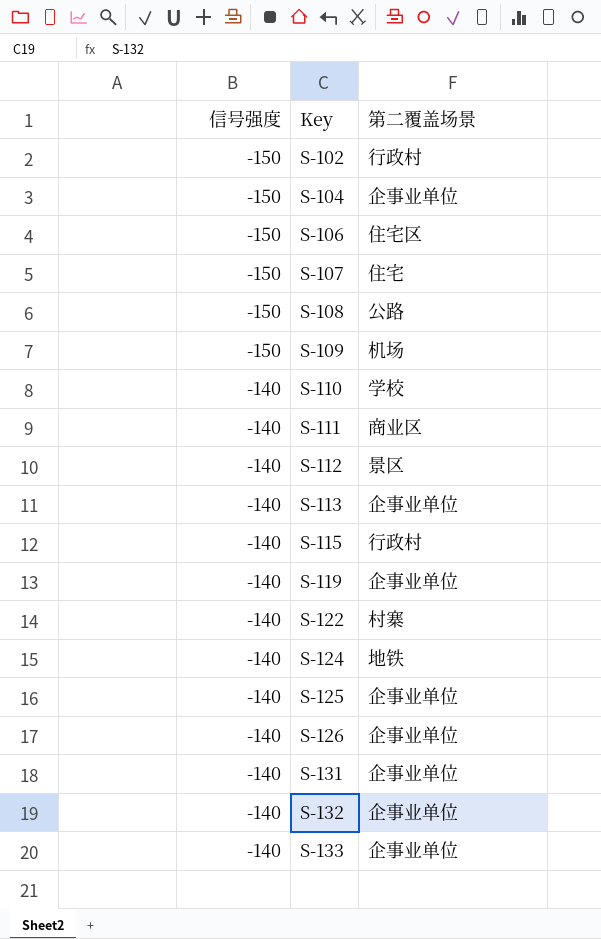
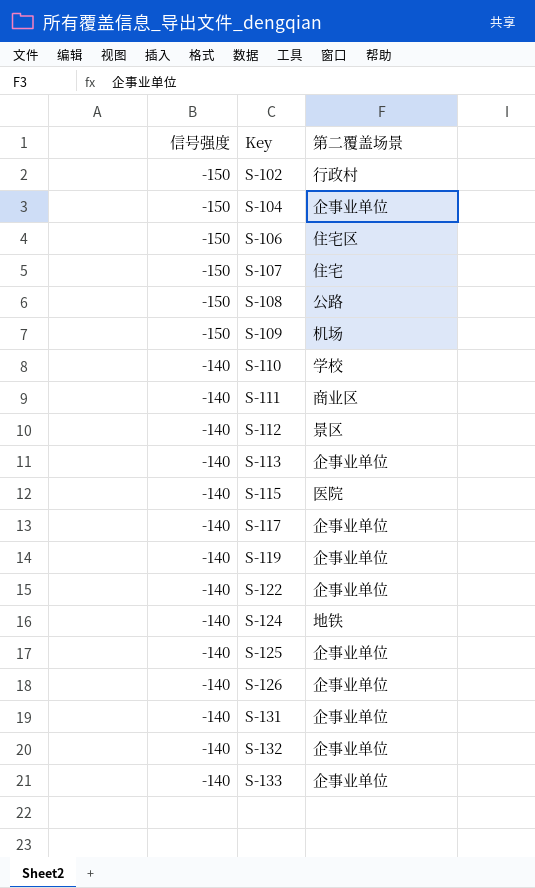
S-115 | 第二覆盖场景: 行政村 -> 医院
row S-117: none -> -140 | 企事业单位
S-122 | 第二覆盖场景: 村寨 -> 企事业单位

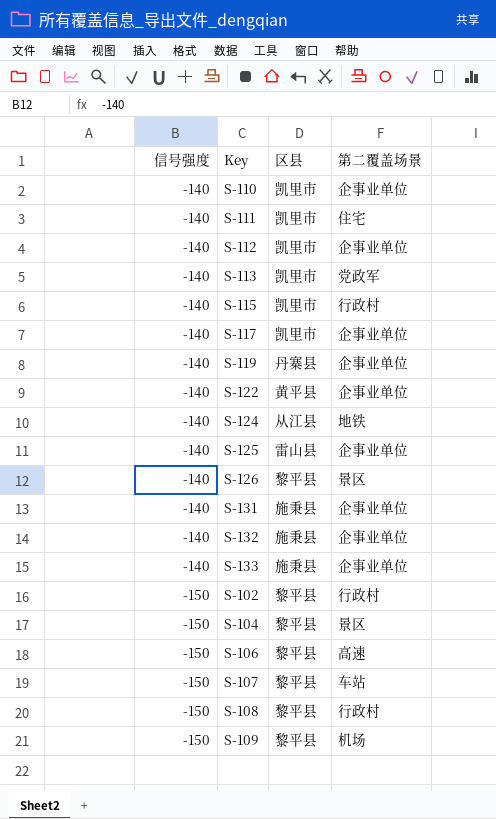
row order: 信号强度 ascending -> 信号强度 descending
column 区县 | position: none -> 3
S-110 | 第二覆盖场景: 学校 -> 企事业单位
S-111 | 第二覆盖场景: 商业区 -> 住宅
S-112 | 第二覆盖场景: 景区 -> 企事业单位
S-113 | 第二覆盖场景: 企事业单位 -> 党政军
S-115 | 第二覆盖场景: 医院 -> 行政村
S-126 | 第二覆盖场景: 企事业单位 -> 景区
S-104 | 第二覆盖场景: 企事业单位 -> 景区
S-106 | 第二覆盖场景: 住宅区 -> 高速
S-107 | 第二覆盖场景: 住宅 -> 车站
S-108 | 第二覆盖场景: 公路 -> 行政村

